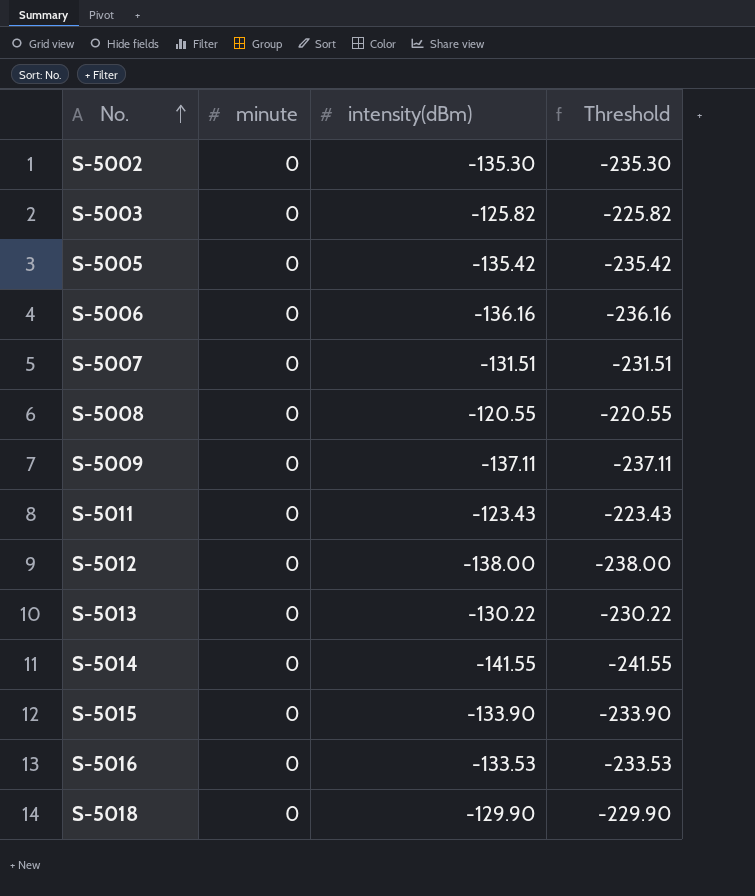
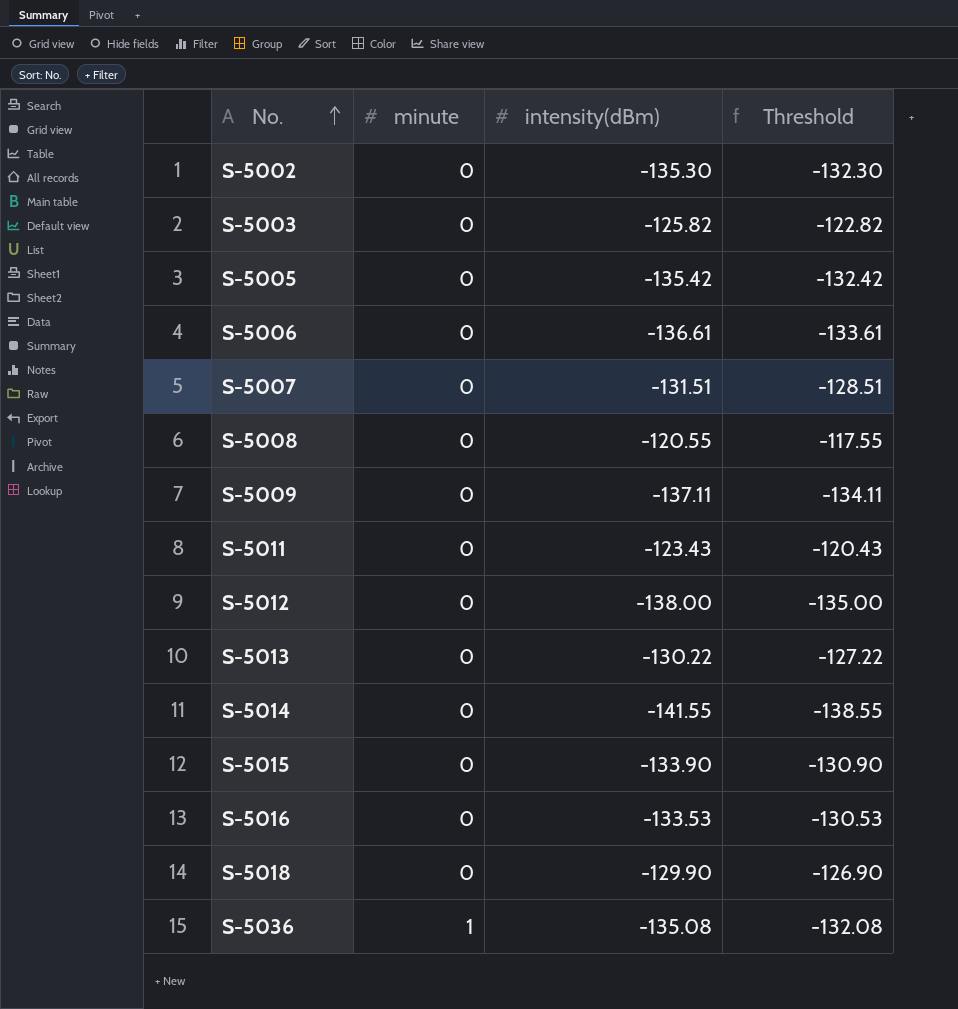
column Threshold | formula: [intensity(dBm)] - 100 -> [intensity(dBm)] + 3
S-5006 | intensity(dBm): -136.16 -> -136.61
row S-5036: none -> 1 | -135.08 | -132.08

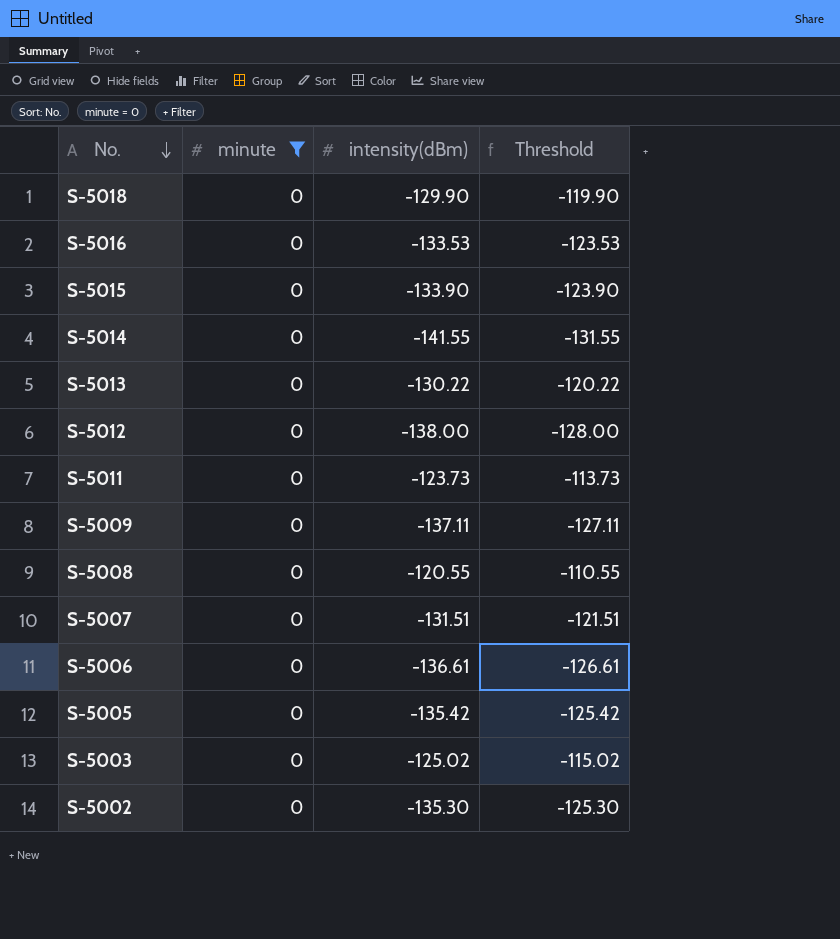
filter: none -> minute = 0
row order: No. ascending -> No. descending
column Threshold | formula: [intensity(dBm)] + 3 -> [intensity(dBm)] + 10
S-5011 | intensity(dBm): -123.43 -> -123.73
S-5003 | intensity(dBm): -125.82 -> -125.02

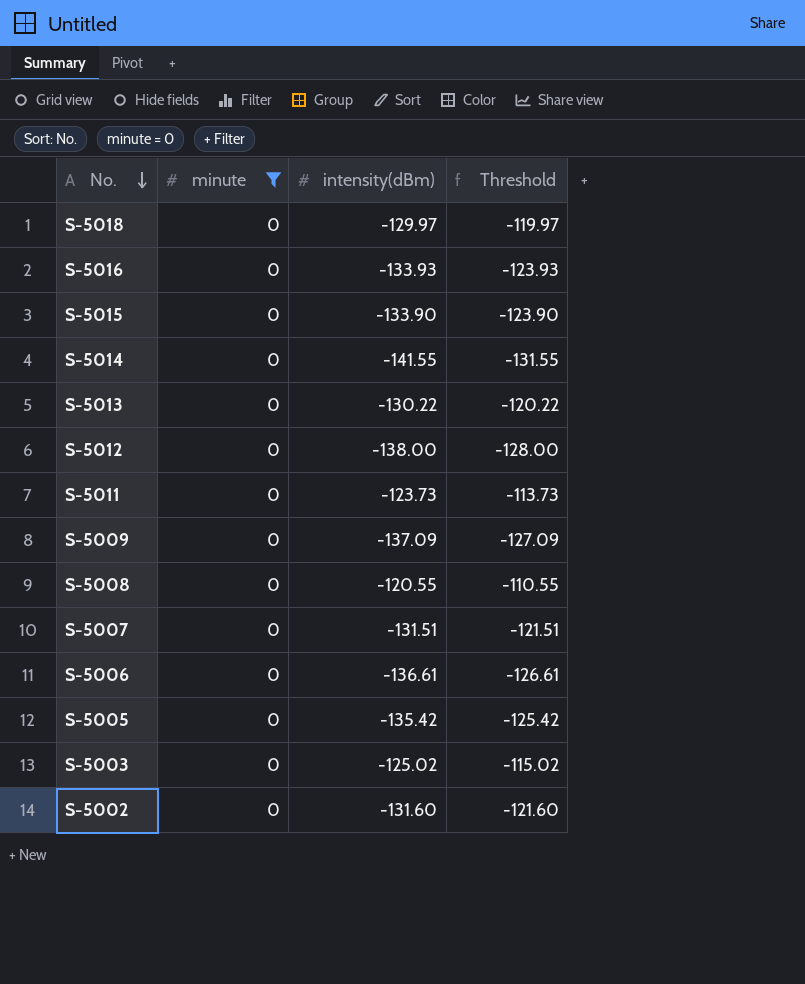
S-5018 | intensity(dBm): -129.90 -> -129.97
S-5018 | Threshold: -119.90 -> -119.97
S-5016 | intensity(dBm): -133.53 -> -133.93
S-5016 | Threshold: -123.53 -> -123.93
S-5009 | intensity(dBm): -137.11 -> -137.09
S-5009 | Threshold: -127.11 -> -127.09
S-5002 | intensity(dBm): -135.30 -> -131.60
S-5002 | Threshold: -125.30 -> -121.60

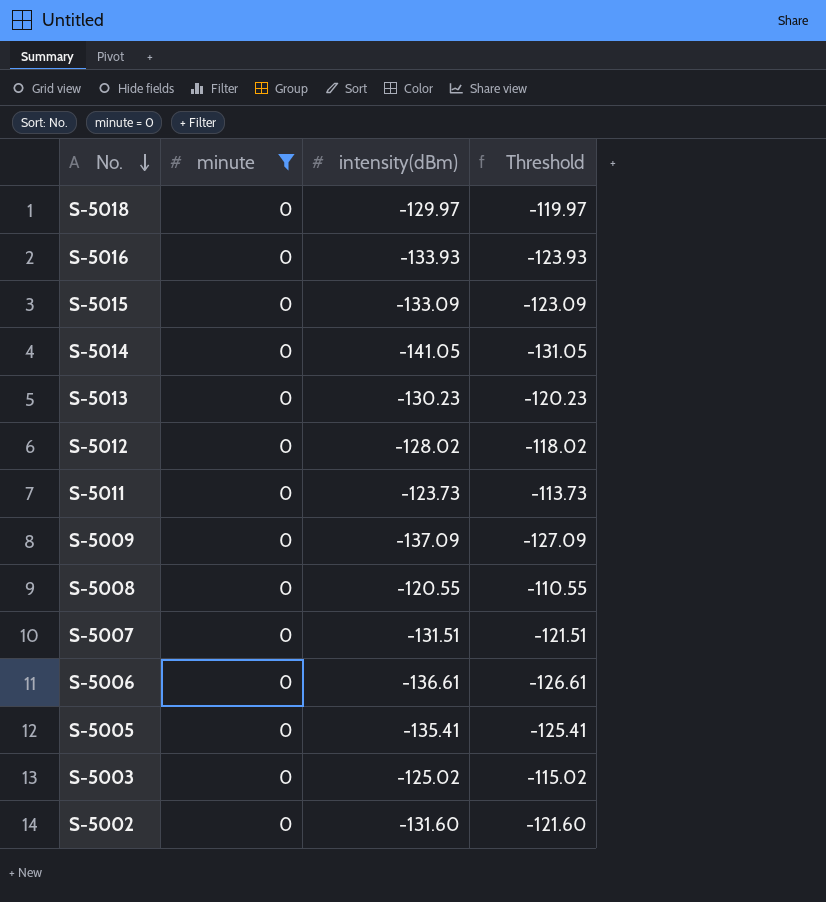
S-5015 | intensity(dBm): -133.90 -> -133.09
S-5015 | Threshold: -123.90 -> -123.09
S-5014 | intensity(dBm): -141.55 -> -141.05
S-5014 | Threshold: -131.55 -> -131.05
S-5013 | intensity(dBm): -130.22 -> -130.23
S-5013 | Threshold: -120.22 -> -120.23
S-5012 | intensity(dBm): -138.00 -> -128.02
S-5012 | Threshold: -128.00 -> -118.02
S-5005 | intensity(dBm): -135.42 -> -135.41
S-5005 | Threshold: -125.42 -> -125.41

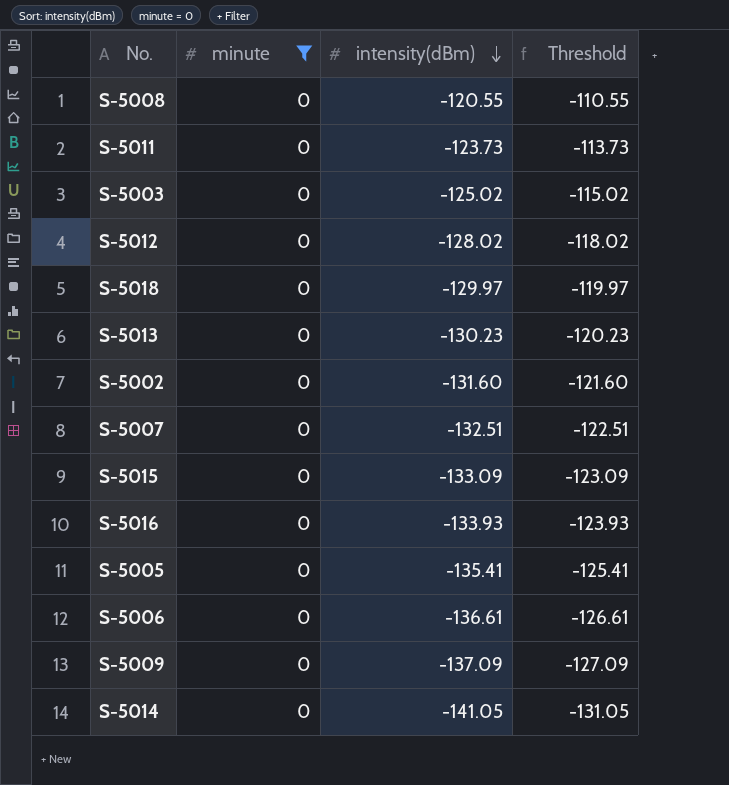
row order: No. descending -> intensity(dBm) descending
S-5007 | intensity(dBm): -131.51 -> -132.51
S-5007 | Threshold: -121.51 -> -122.51

